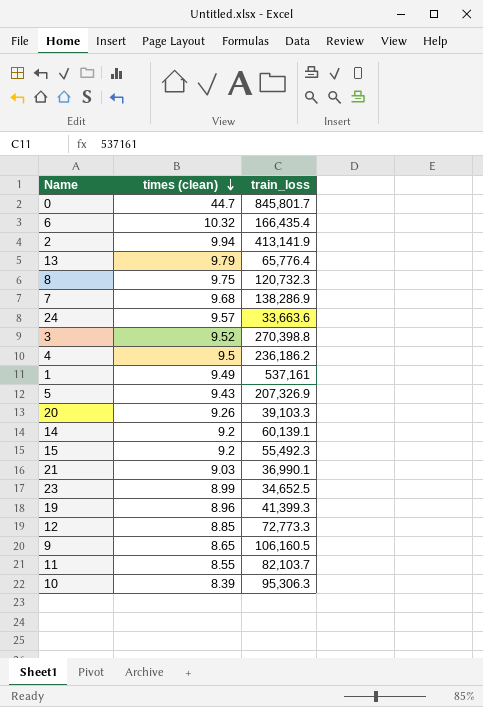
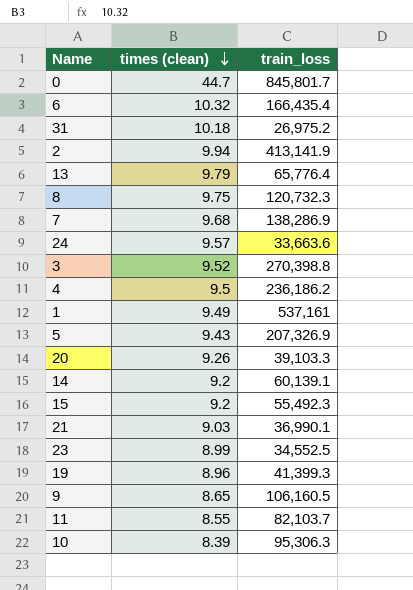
row 12: 8.85 | 72,773.3 -> none
row 31: none -> 10.18 | 26,975.2
23 | train_loss: 34,652.5 -> 34,552.5

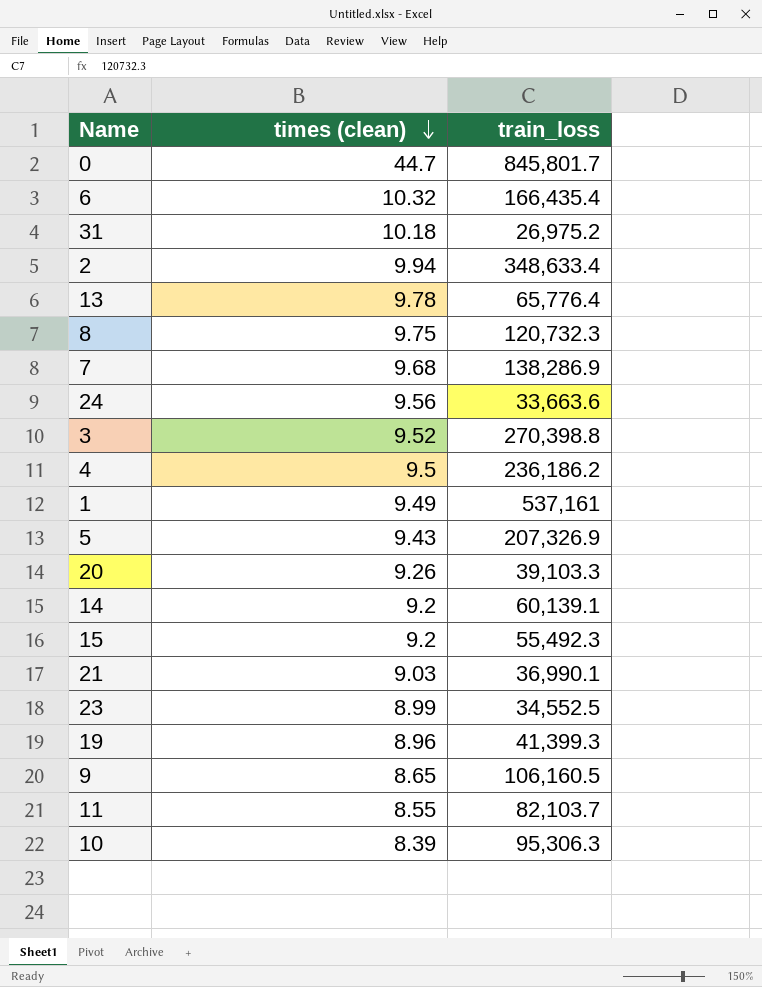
2 | train_loss: 413,141.9 -> 348,633.4
13 | times (clean): 9.79 -> 9.78
24 | times (clean): 9.57 -> 9.56

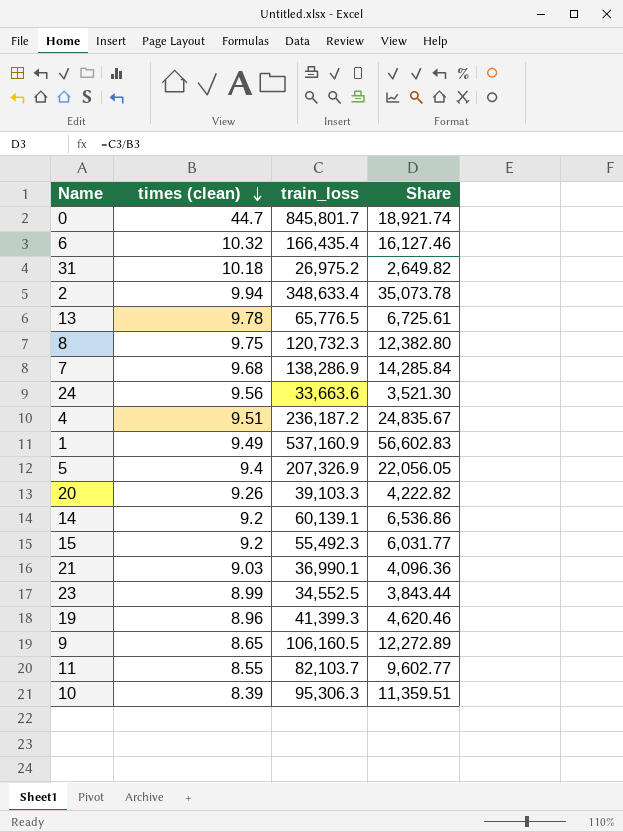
column Share | formula: none -> [train_loss] / [times (clean)]
row 3: 9.52 | 270,398.8 -> none
13 | train_loss: 65,776.4 -> 65,776.5
4 | times (clean): 9.5 -> 9.51
4 | train_loss: 236,186.2 -> 236,187.2
1 | train_loss: 537,161 -> 537,160.9
5 | times (clean): 9.43 -> 9.4

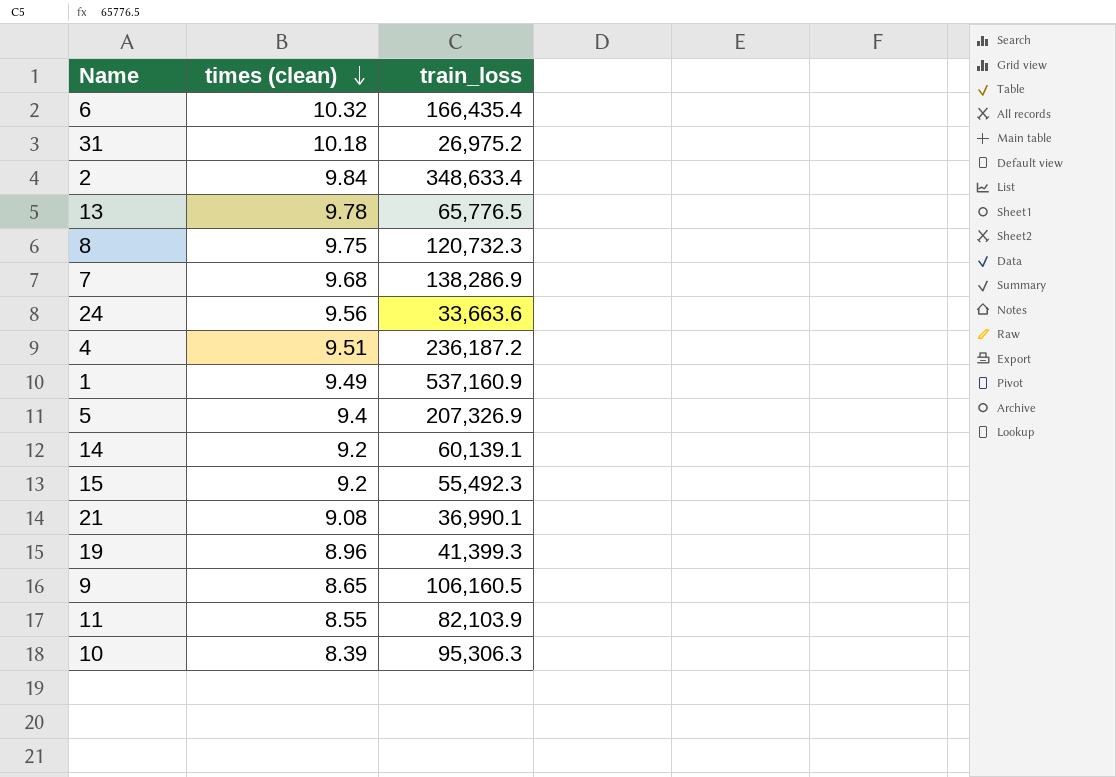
column Share | formula: [train_loss] / [times (clean)] -> none
row 0: 44.7 | 845,801.7 | 18,921.74 -> none
row 20: 9.26 | 39,103.3 | 4,222.82 -> none
row 23: 8.99 | 34,552.5 | 3,843.44 -> none
2 | times (clean): 9.94 -> 9.84
21 | times (clean): 9.03 -> 9.08
11 | train_loss: 82,103.7 -> 82,103.9

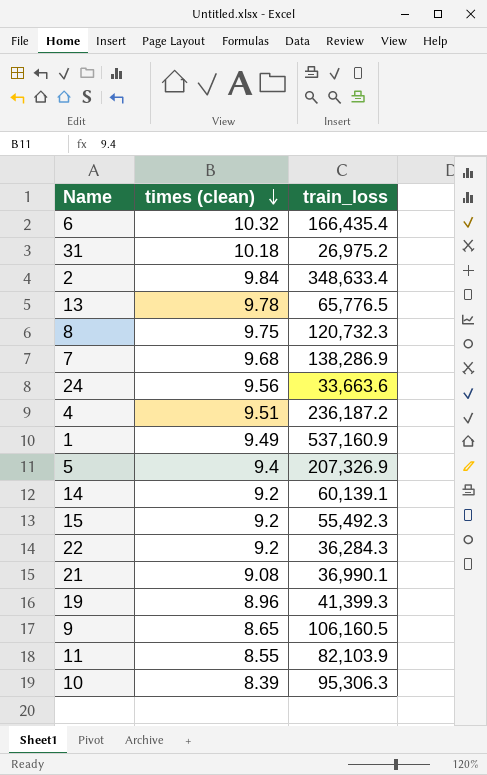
row 22: none -> 9.2 | 36,284.3

